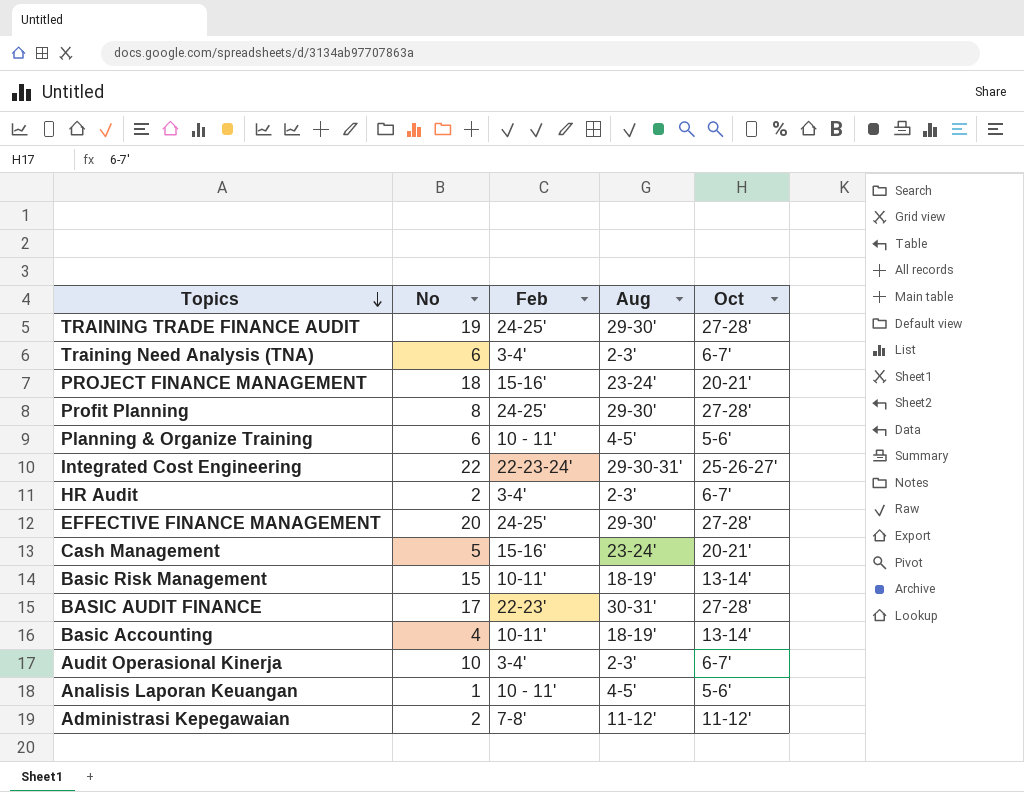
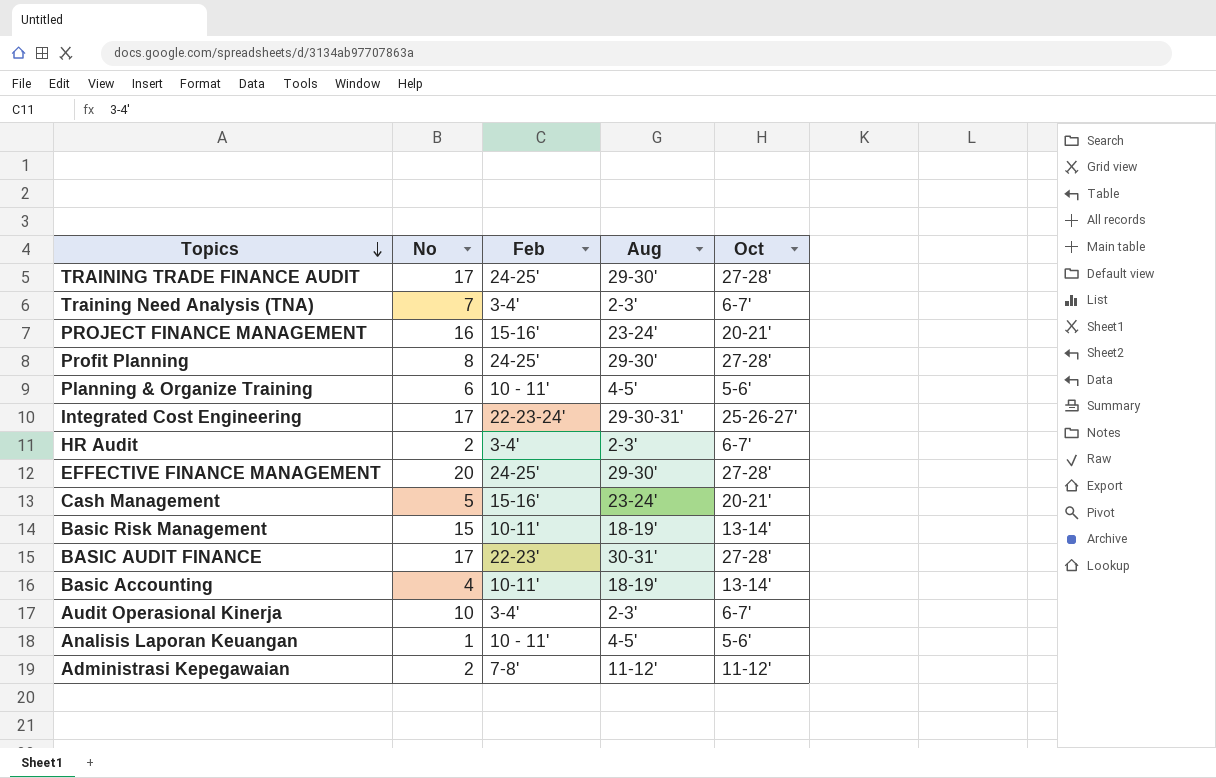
TRAINING TRADE FINANCE AUDIT | No: 19 -> 17
Training Need Analysis (TNA) | No: 6 -> 7
PROJECT FINANCE MANAGEMENT | No: 18 -> 16
Integrated Cost Engineering | No: 22 -> 17

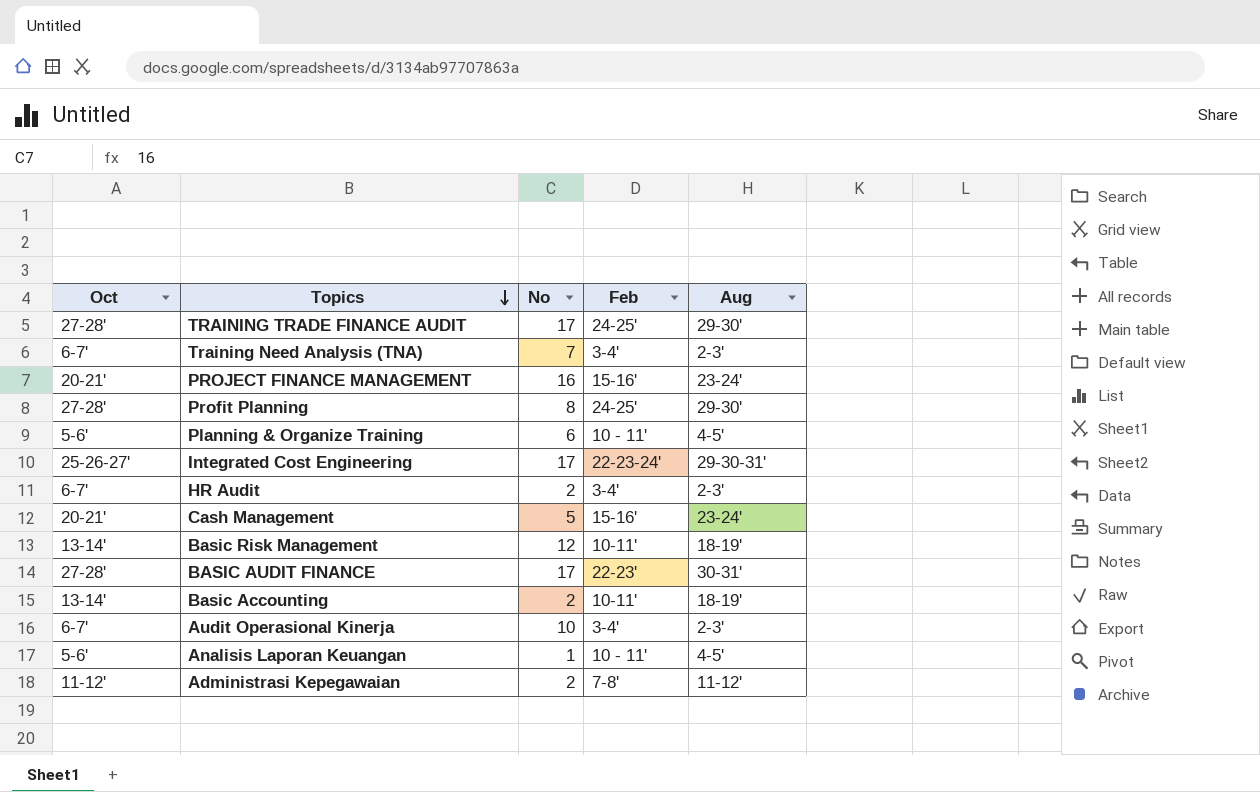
column Oct | position: 5 -> 1
row EFFECTIVE FINANCE MANAGEMENT: 20 | 24-25' | 29-30' | 27-28' -> none
Basic Risk Management | No: 15 -> 12
Basic Accounting | No: 4 -> 2

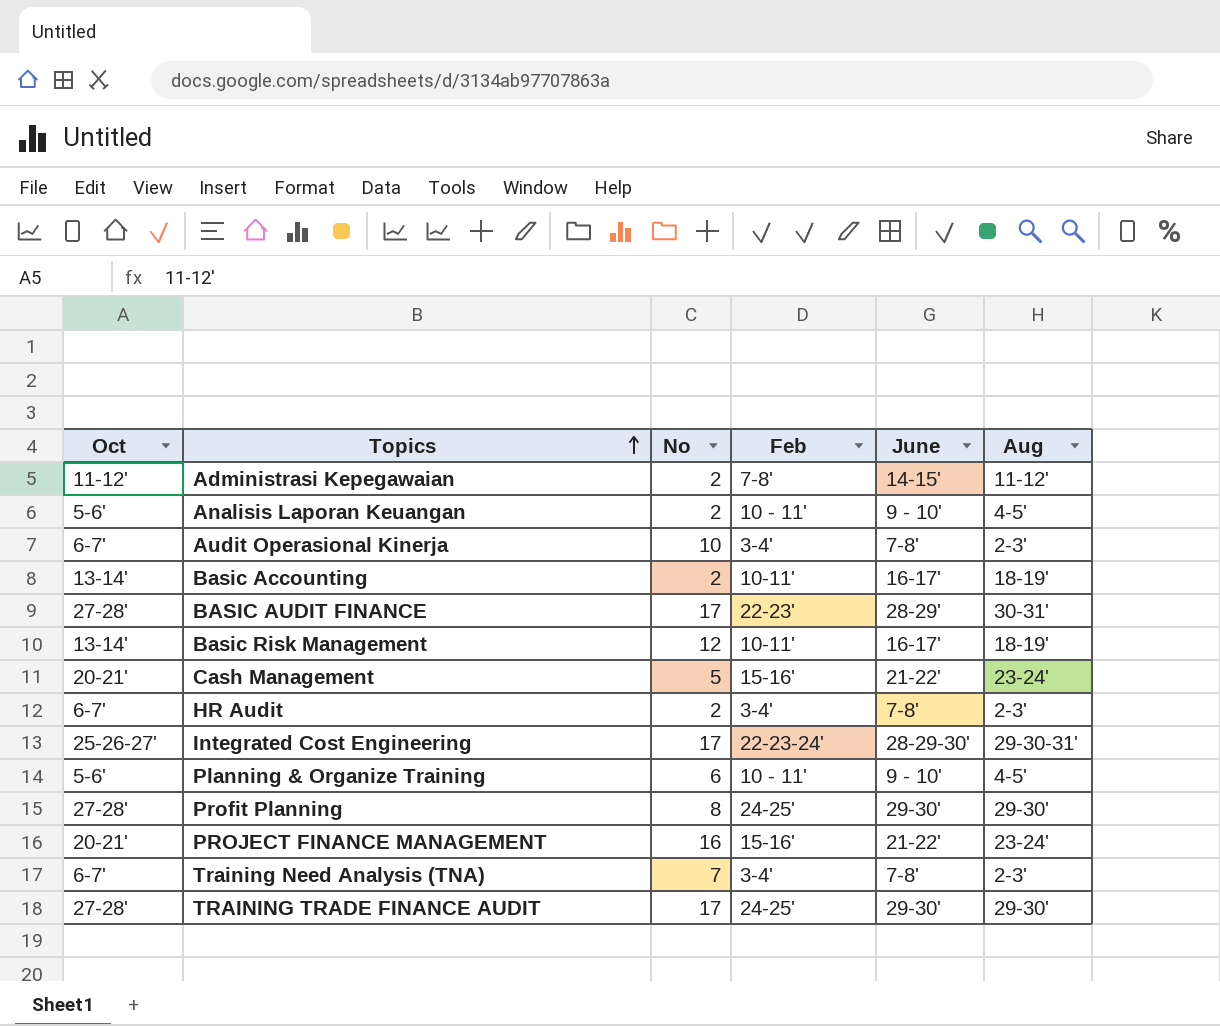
row order: Topics descending -> Topics ascending
column June | position: none -> 5
Analisis Laporan Keuangan | No: 1 -> 2

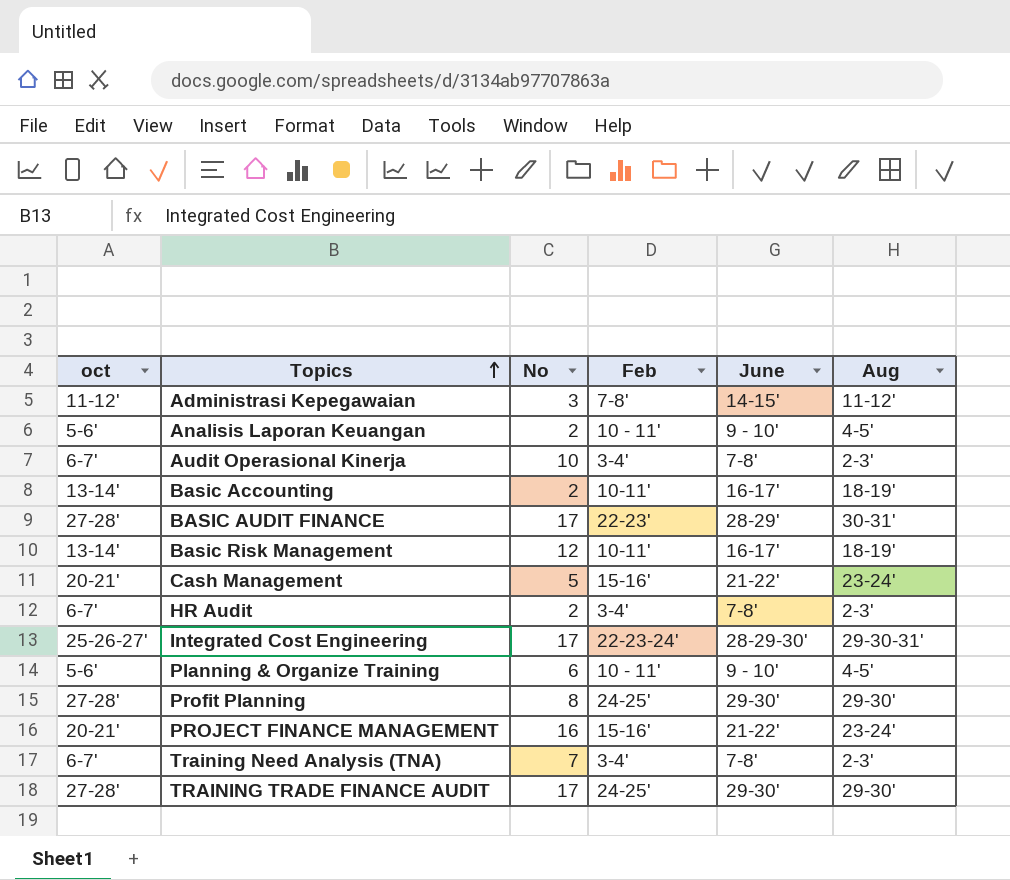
column name: Oct -> oct
Administrasi Kepegawaian | No: 2 -> 3

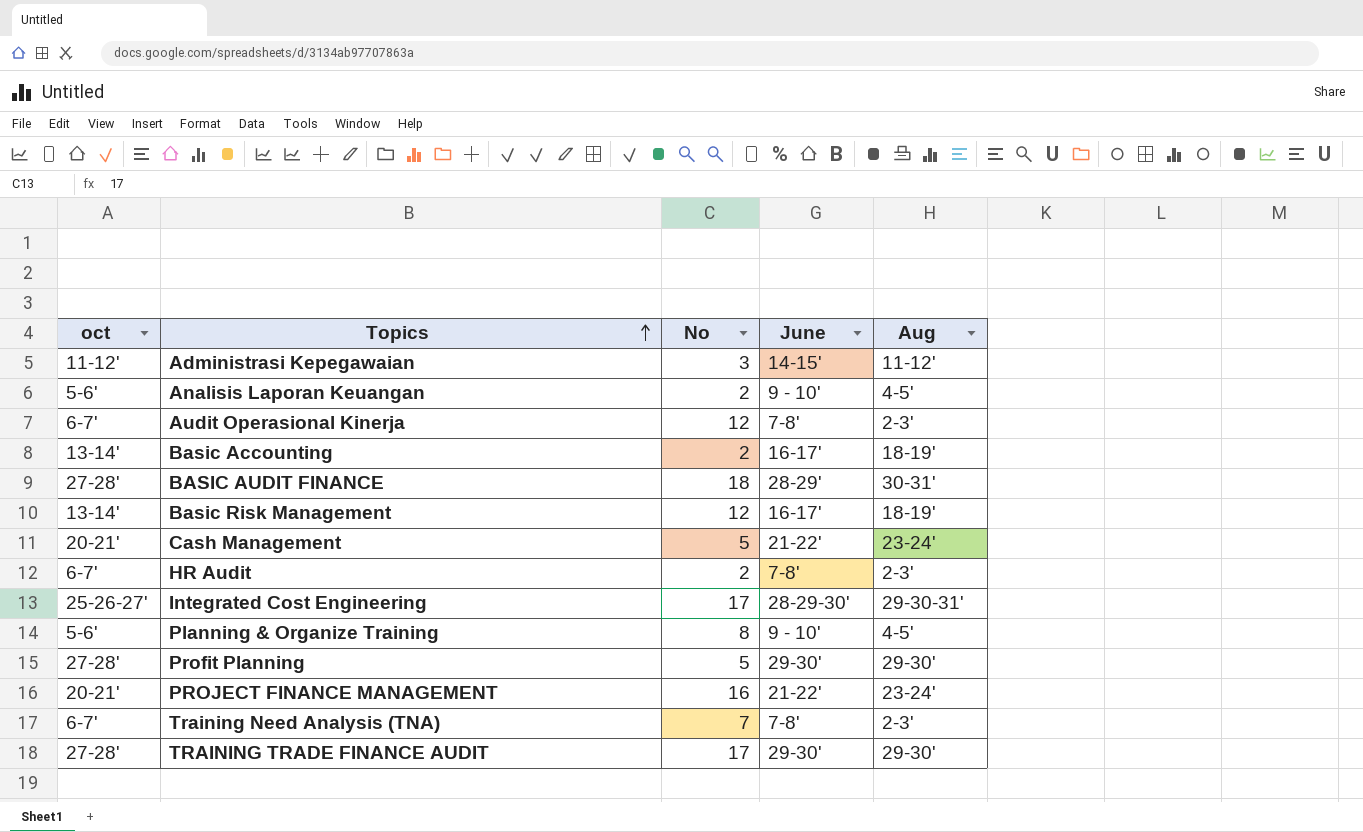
column Feb | position: 4 -> none
Audit Operasional Kinerja | No: 10 -> 12
BASIC AUDIT FINANCE | No: 17 -> 18
Planning & Organize Training | No: 6 -> 8
Profit Planning | No: 8 -> 5

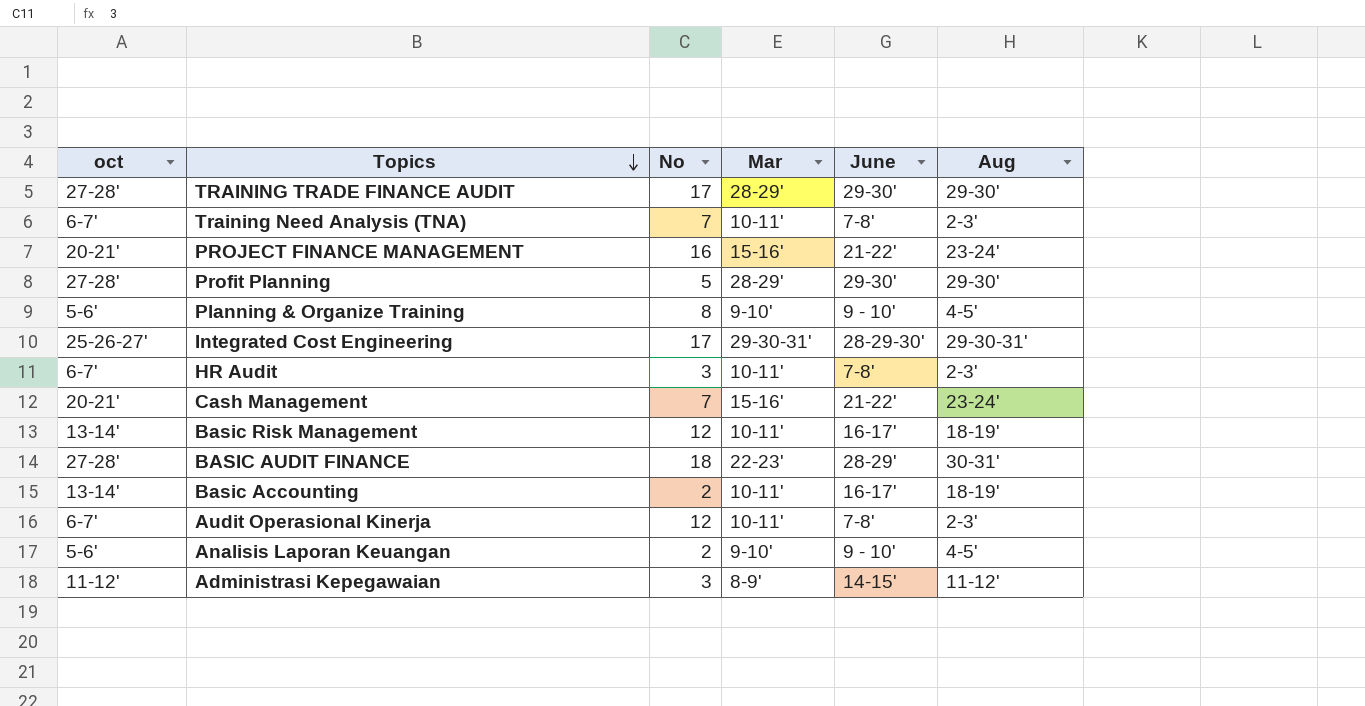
row order: Topics ascending -> Topics descending
column Mar | position: none -> 4
HR Audit | No: 2 -> 3
Cash Management | No: 5 -> 7

